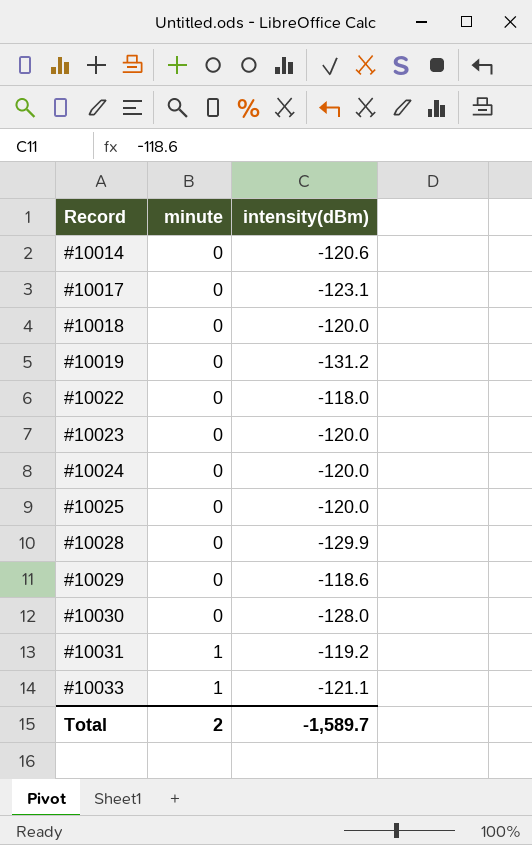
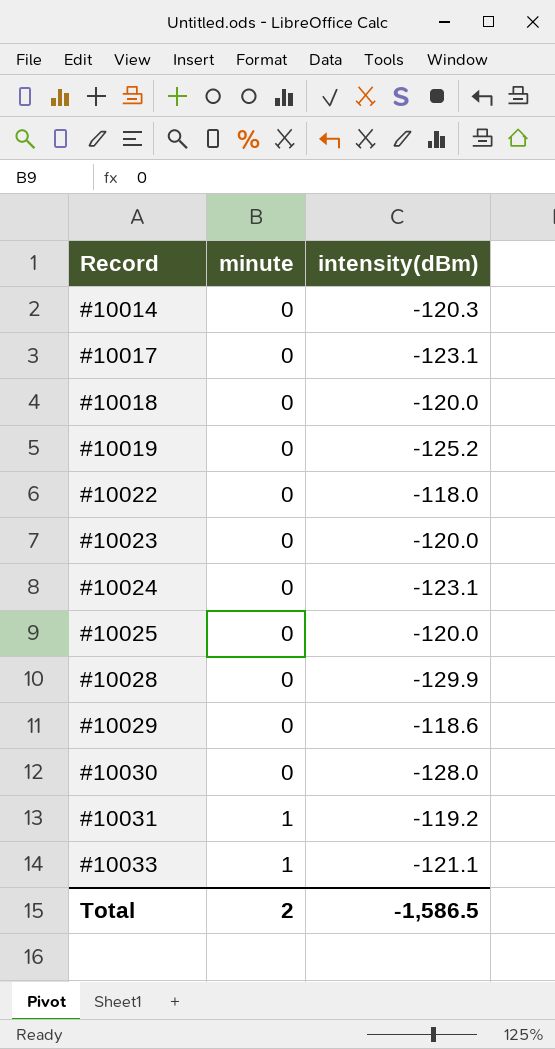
#10014 | intensity(dBm): -120.6 -> -120.3
#10019 | intensity(dBm): -131.2 -> -125.2
#10024 | intensity(dBm): -120.0 -> -123.1
Total | intensity(dBm): -1,589.7 -> -1,586.5

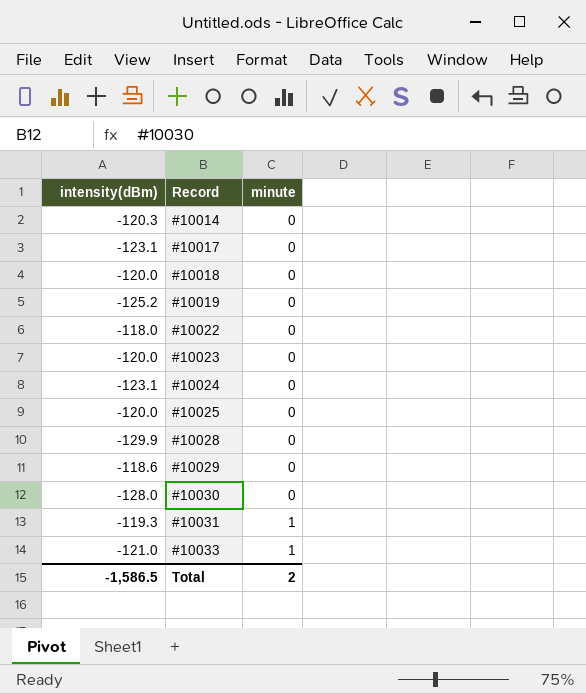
column intensity(dBm) | position: 3 -> 1
#10031 | intensity(dBm): -119.2 -> -119.3
#10033 | intensity(dBm): -121.1 -> -121.0

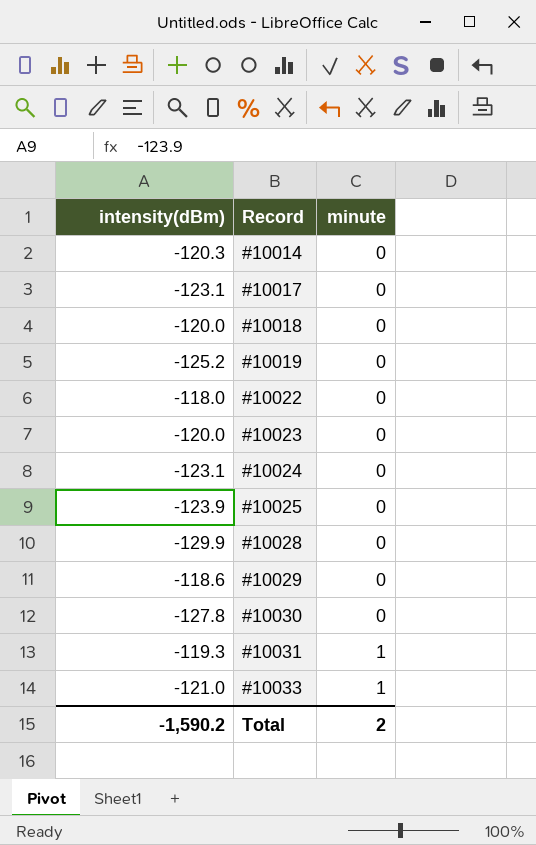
#10025 | intensity(dBm): -120.0 -> -123.9
#10030 | intensity(dBm): -128.0 -> -127.8
Total | intensity(dBm): -1,586.5 -> -1,590.2

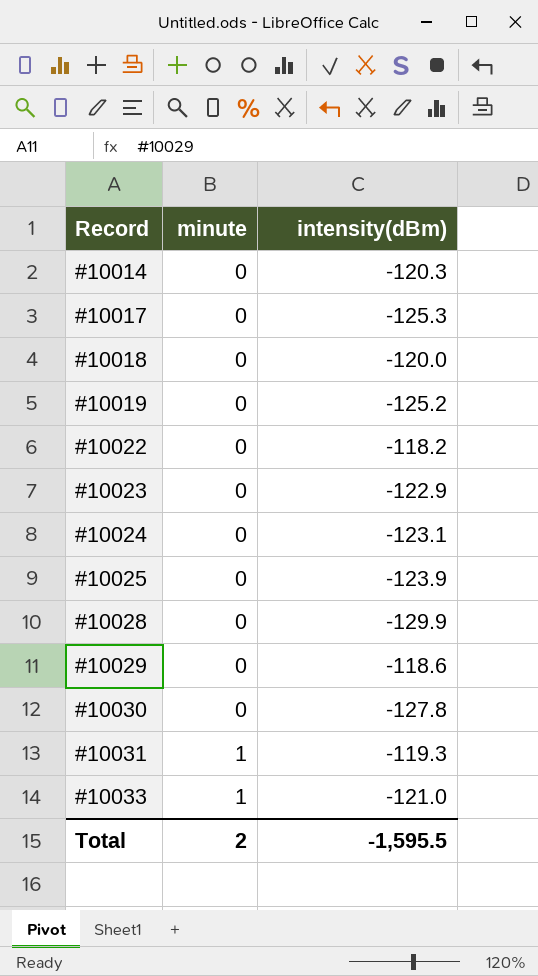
column intensity(dBm) | position: 1 -> 3
#10017 | intensity(dBm): -123.1 -> -125.3
#10022 | intensity(dBm): -118.0 -> -118.2
#10023 | intensity(dBm): -120.0 -> -122.9
Total | intensity(dBm): -1,590.2 -> -1,595.5

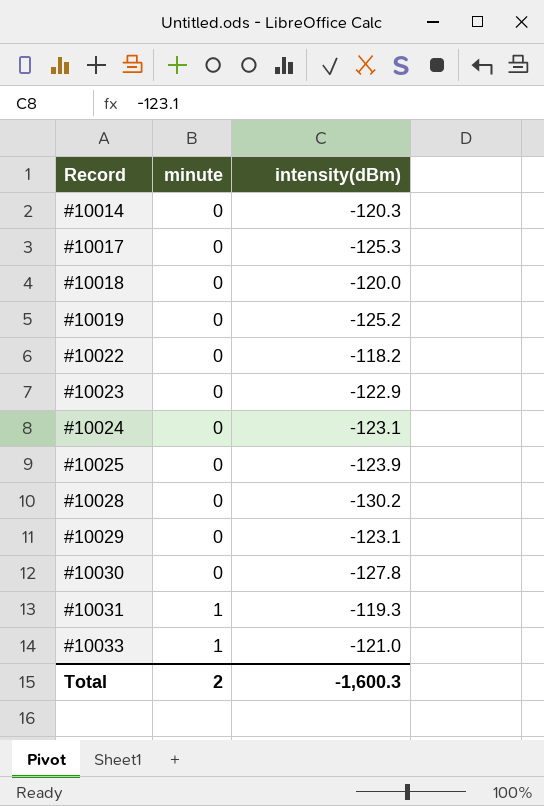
#10028 | intensity(dBm): -129.9 -> -130.2
#10029 | intensity(dBm): -118.6 -> -123.1
Total | intensity(dBm): -1,595.5 -> -1,600.3

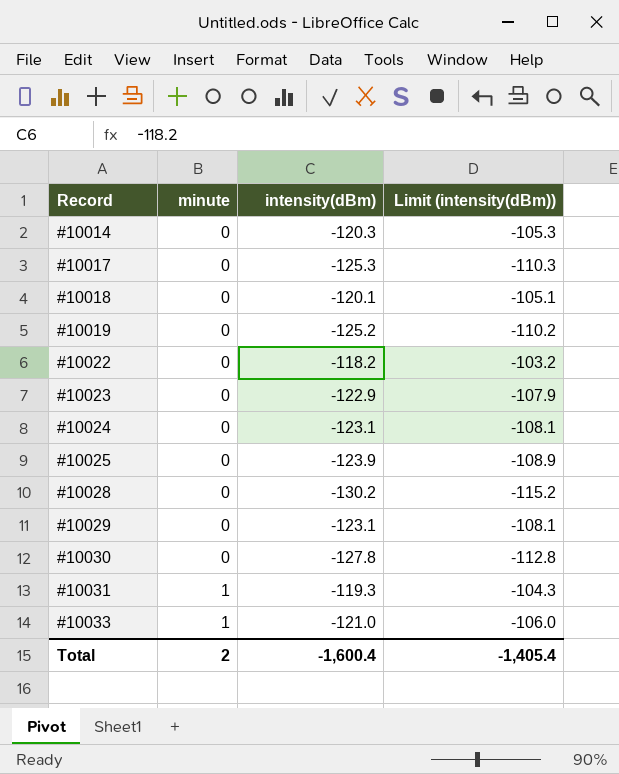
column Limit (intensity(dBm)) | formula: none -> [intensity(dBm)] + 15
#10018 | intensity(dBm): -120.0 -> -120.1
Total | intensity(dBm): -1,600.3 -> -1,600.4

